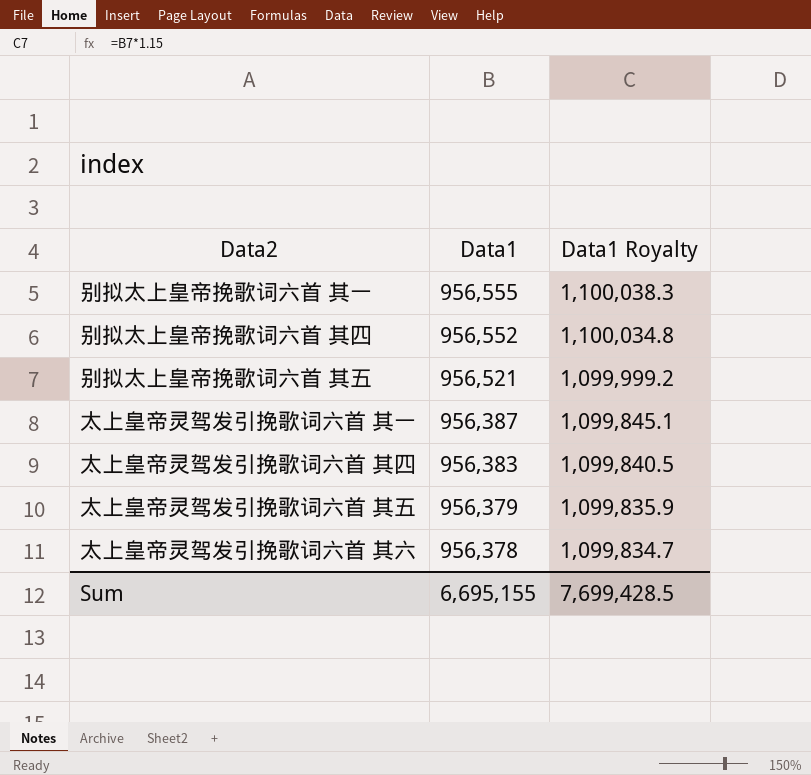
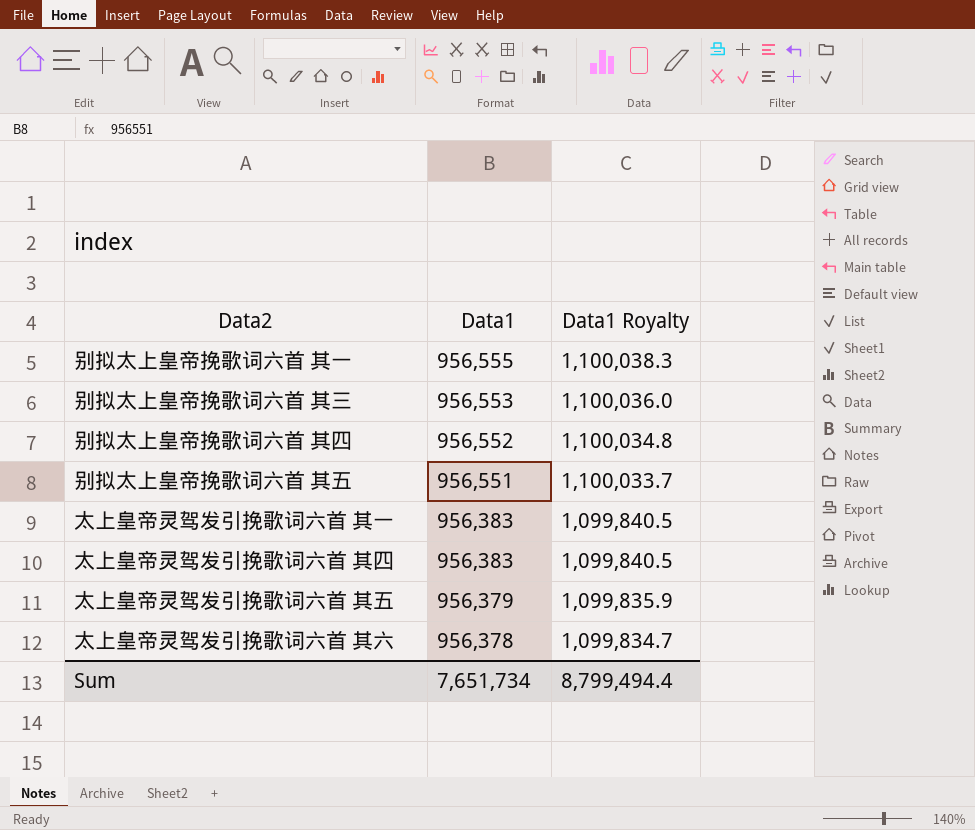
row 别拟太上皇帝挽歌词六首 其三: none -> 956,553 | 1,100,036.0
别拟太上皇帝挽歌词六首 其五 | Data1: 956,521 -> 956,551
别拟太上皇帝挽歌词六首 其五 | Data1 Royalty: 1,099,999.2 -> 1,100,033.7
太上皇帝灵驾发引挽歌词六首 其一 | Data1: 956,387 -> 956,383
太上皇帝灵驾发引挽歌词六首 其一 | Data1 Royalty: 1,099,845.1 -> 1,099,840.5
Sum | Data1: 6,695,155 -> 7,651,734
Sum | Data1 Royalty: 7,699,428.5 -> 8,799,494.4

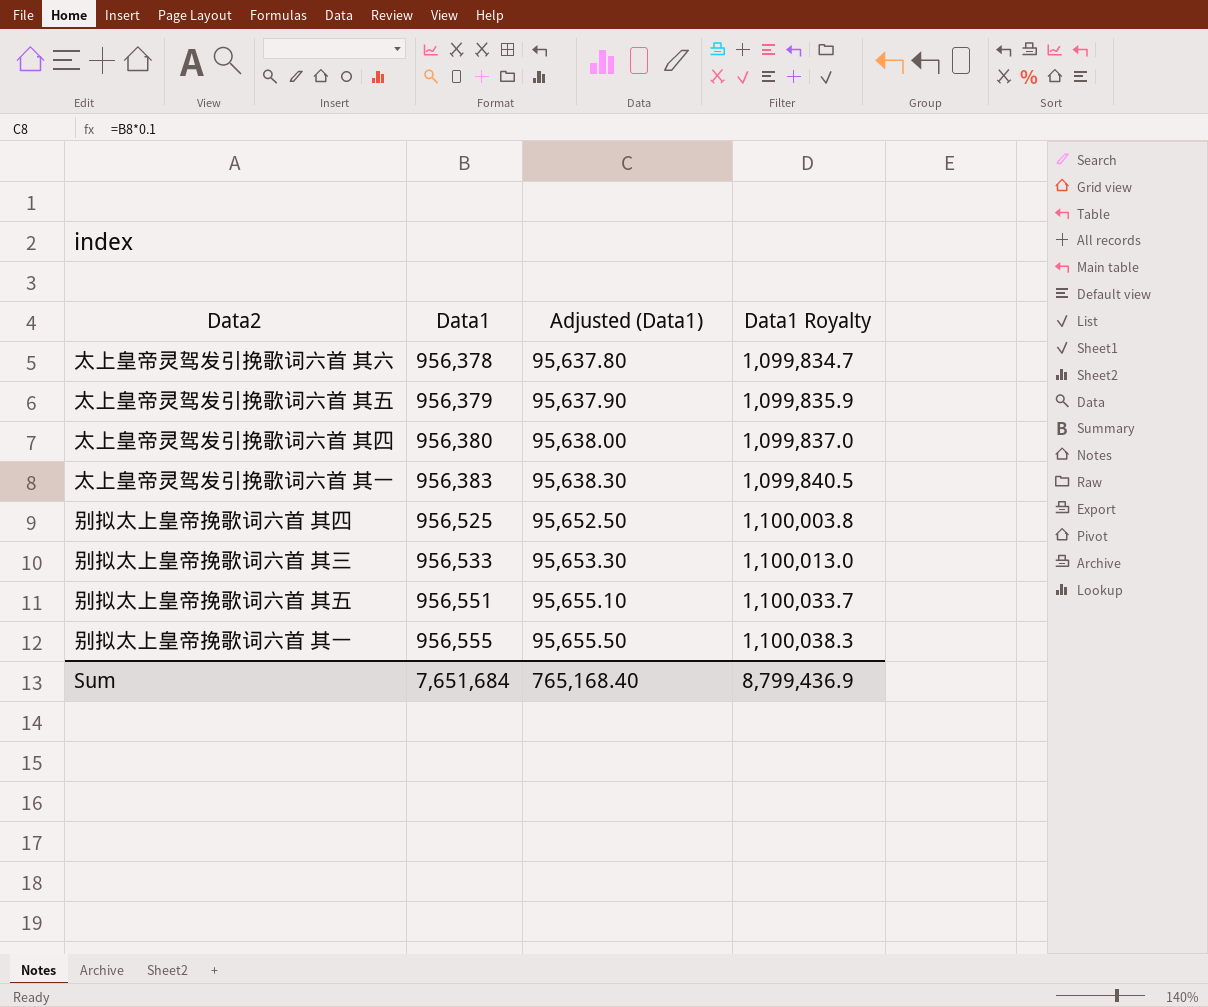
row order: Data1 descending -> Data1 ascending
column Adjusted (Data1) | formula: none -> [Data1] * 0.1
太上皇帝灵驾发引挽歌词六首 其四 | Data1: 956,383 -> 956,380
太上皇帝灵驾发引挽歌词六首 其四 | Data1 Royalty: 1,099,840.5 -> 1,099,837.0
别拟太上皇帝挽歌词六首 其四 | Data1: 956,552 -> 956,525
别拟太上皇帝挽歌词六首 其四 | Data1 Royalty: 1,100,034.8 -> 1,100,003.8
别拟太上皇帝挽歌词六首 其三 | Data1: 956,553 -> 956,533
别拟太上皇帝挽歌词六首 其三 | Data1 Royalty: 1,100,036.0 -> 1,100,013.0
Sum | Data1: 7,651,734 -> 7,651,684
Sum | Data1 Royalty: 8,799,494.4 -> 8,799,436.9

